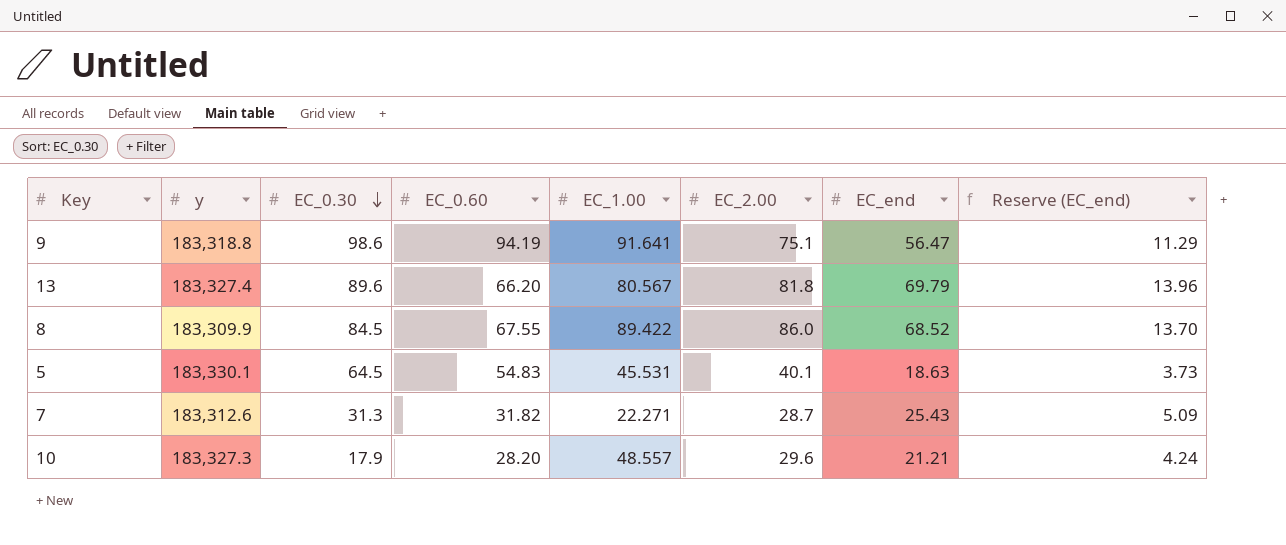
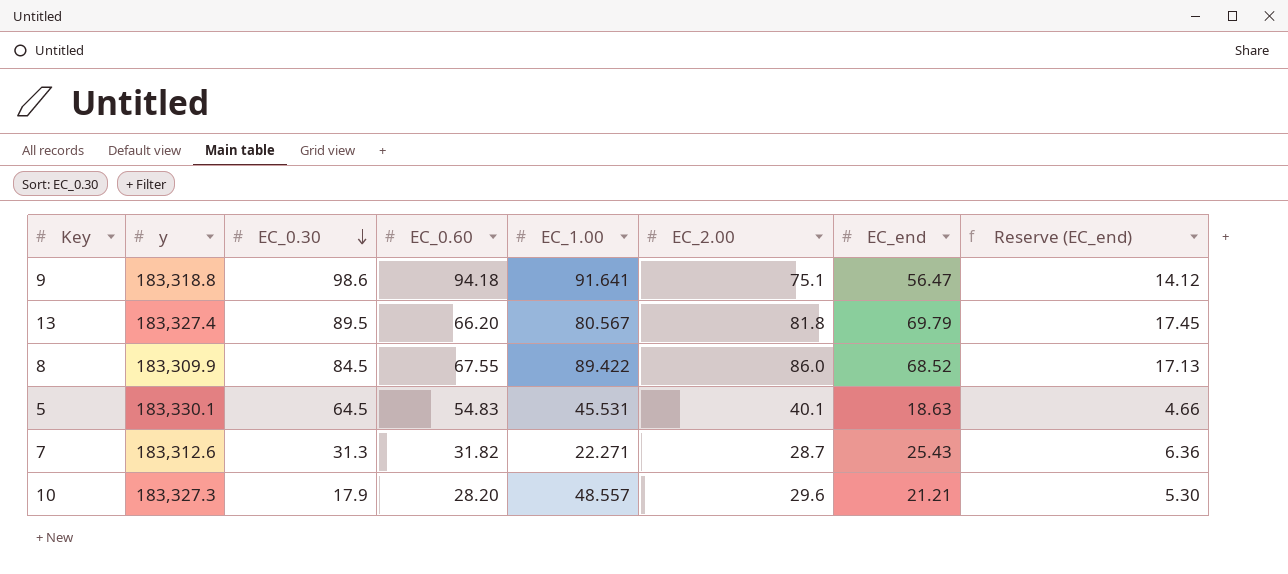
column Reserve (EC_end) | formula: [EC_end] * 0.2 -> [EC_end] * 0.25
9 | EC_0.60: 94.19 -> 94.18
13 | EC_0.30: 89.6 -> 89.5

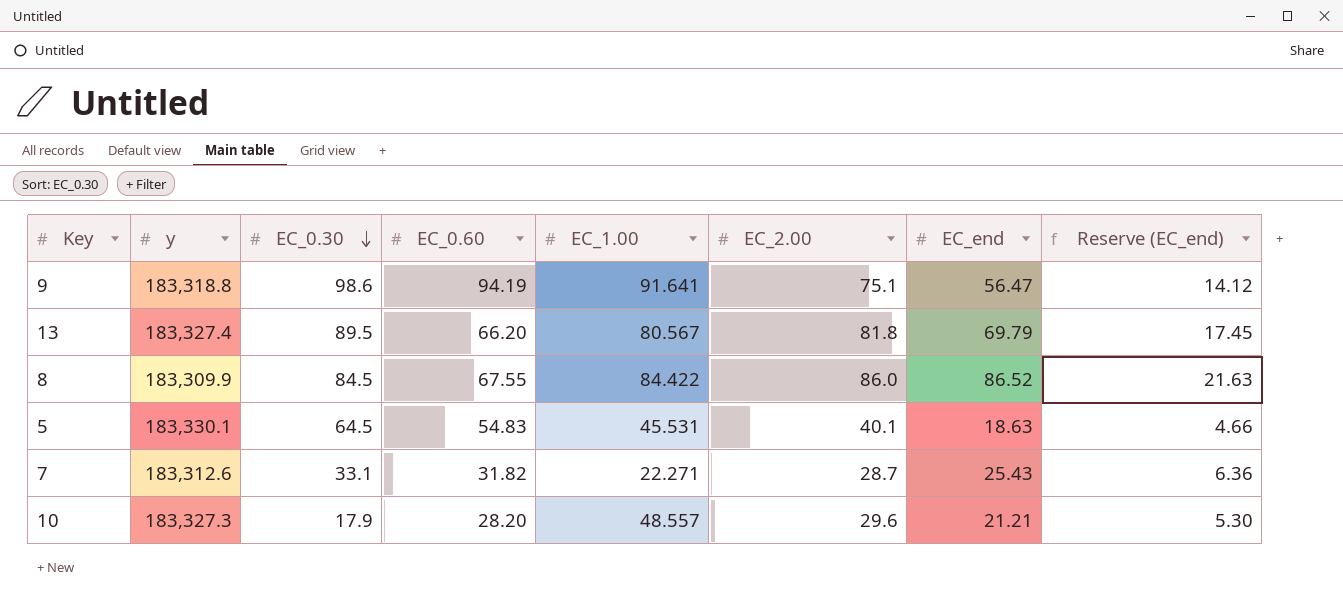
9 | EC_0.60: 94.18 -> 94.19
8 | EC_1.00: 89.422 -> 84.422
8 | EC_end: 68.52 -> 86.52
8 | Reserve (EC_end): 17.13 -> 21.63
7 | EC_0.30: 31.3 -> 33.1

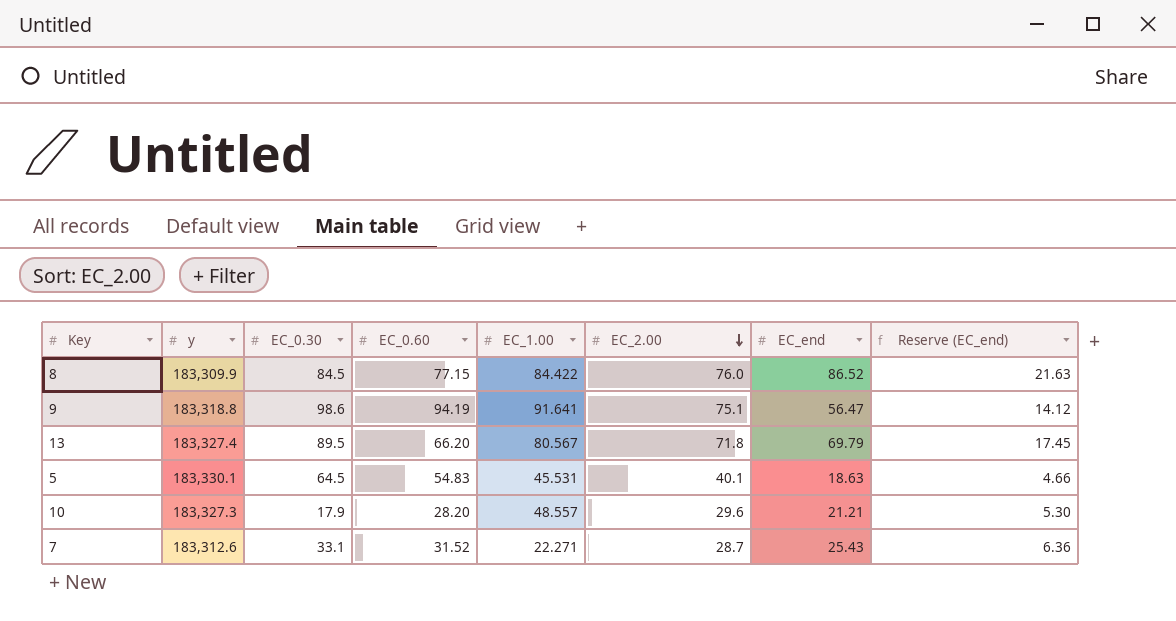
row order: EC_0.30 descending -> EC_2.00 descending
8 | EC_0.60: 67.55 -> 77.15
8 | EC_2.00: 86.0 -> 76.0
13 | EC_2.00: 81.8 -> 71.8
7 | EC_0.60: 31.82 -> 31.52

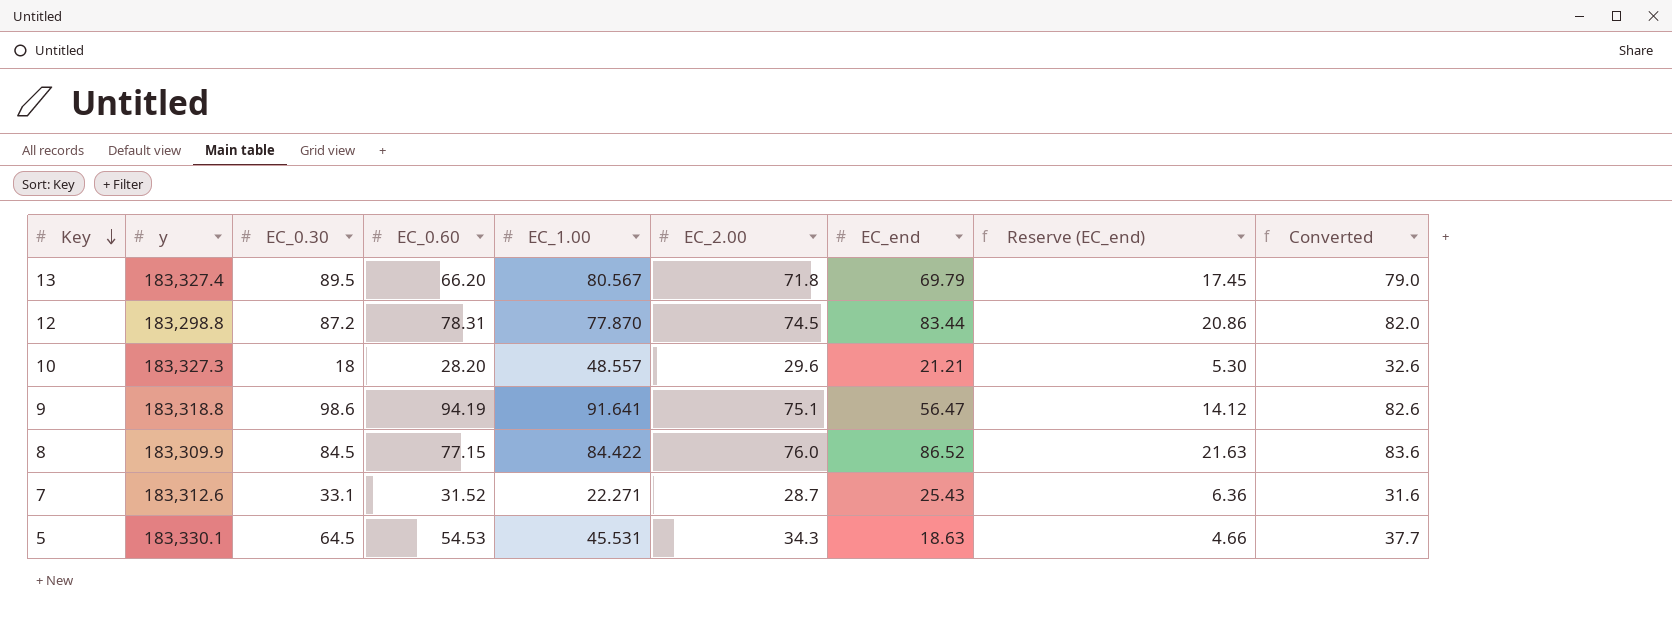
row order: EC_2.00 descending -> Key descending
column Converted | formula: none -> [EC_2.00] * 1.1
row 12: none -> 183,298.8 | 87.2 | 78.31 | 77.870 | 74.5 | 83.44 | 20.86 | 82.0
10 | EC_0.30: 17.9 -> 18
5 | EC_0.60: 54.83 -> 54.53
5 | EC_2.00: 40.1 -> 34.3

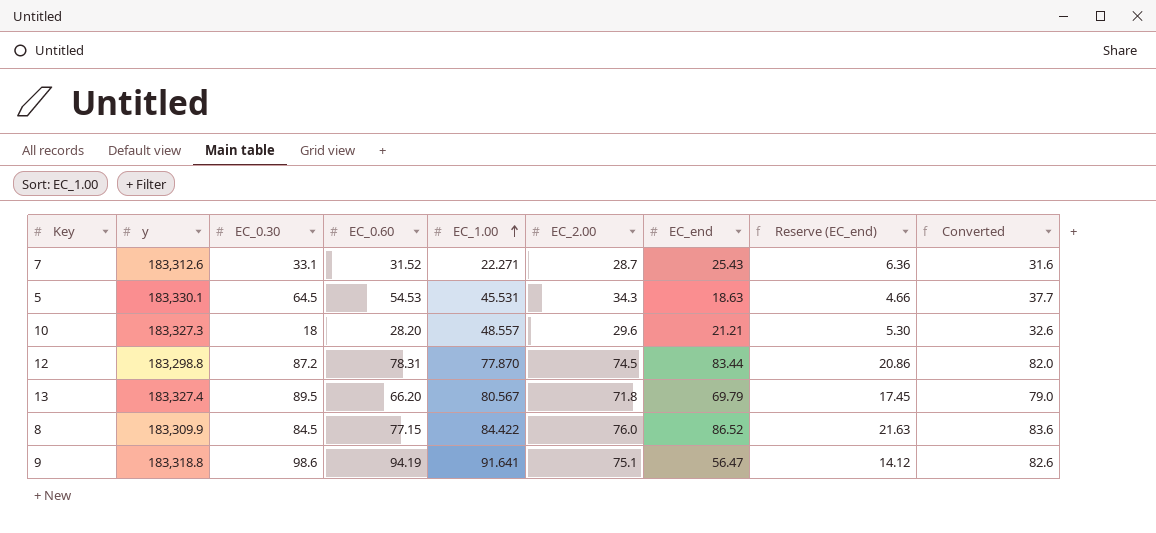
row order: Key descending -> EC_1.00 ascending

